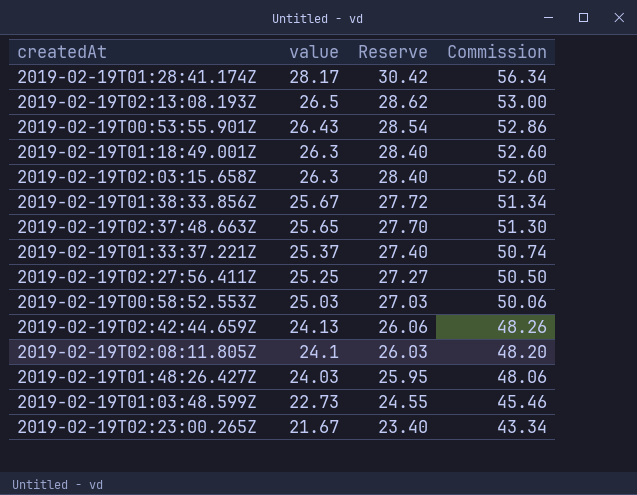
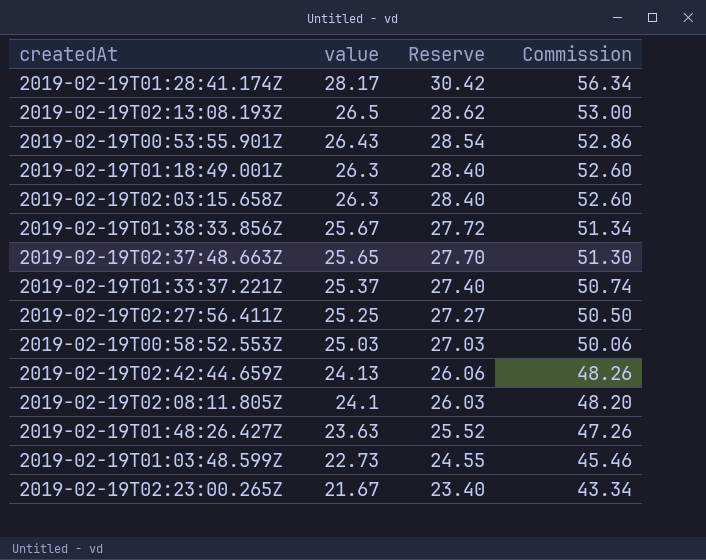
2019-02-19T01:48:26.427Z | value: 24.03 -> 23.63
2019-02-19T01:48:26.427Z | Reserve: 25.95 -> 25.52
2019-02-19T01:48:26.427Z | Commission: 48.06 -> 47.26

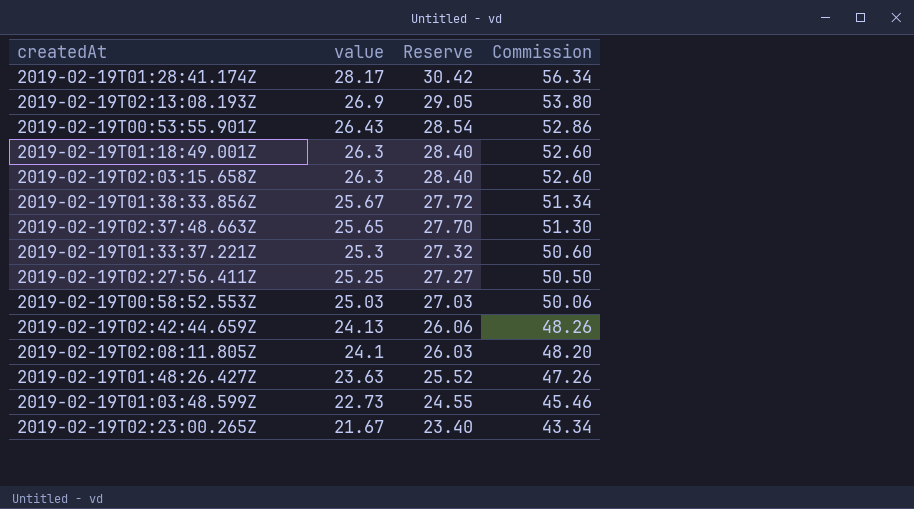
2019-02-19T02:13:08.193Z | value: 26.5 -> 26.9
2019-02-19T02:13:08.193Z | Reserve: 28.62 -> 29.05
2019-02-19T02:13:08.193Z | Commission: 53.00 -> 53.80
2019-02-19T01:33:37.221Z | value: 25.37 -> 25.3
2019-02-19T01:33:37.221Z | Reserve: 27.40 -> 27.32
2019-02-19T01:33:37.221Z | Commission: 50.74 -> 50.60

